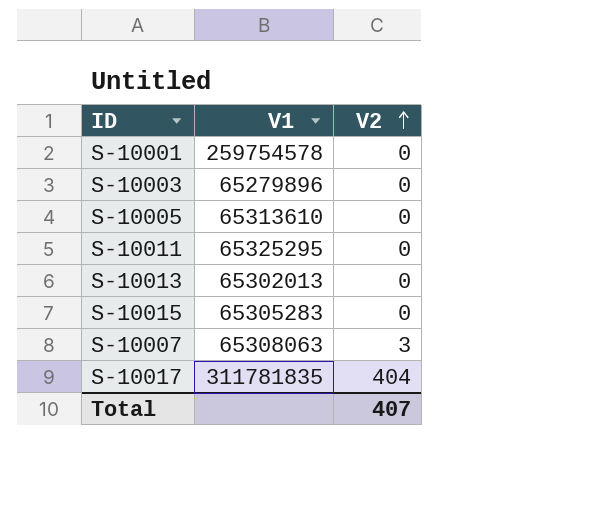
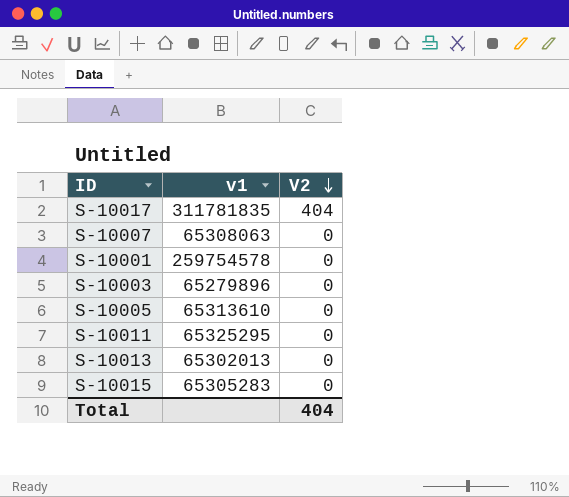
row order: V2 ascending -> V2 descending
column name: V1 -> v1
S-10007 | V2: 3 -> 0
Total | V2: 407 -> 404

